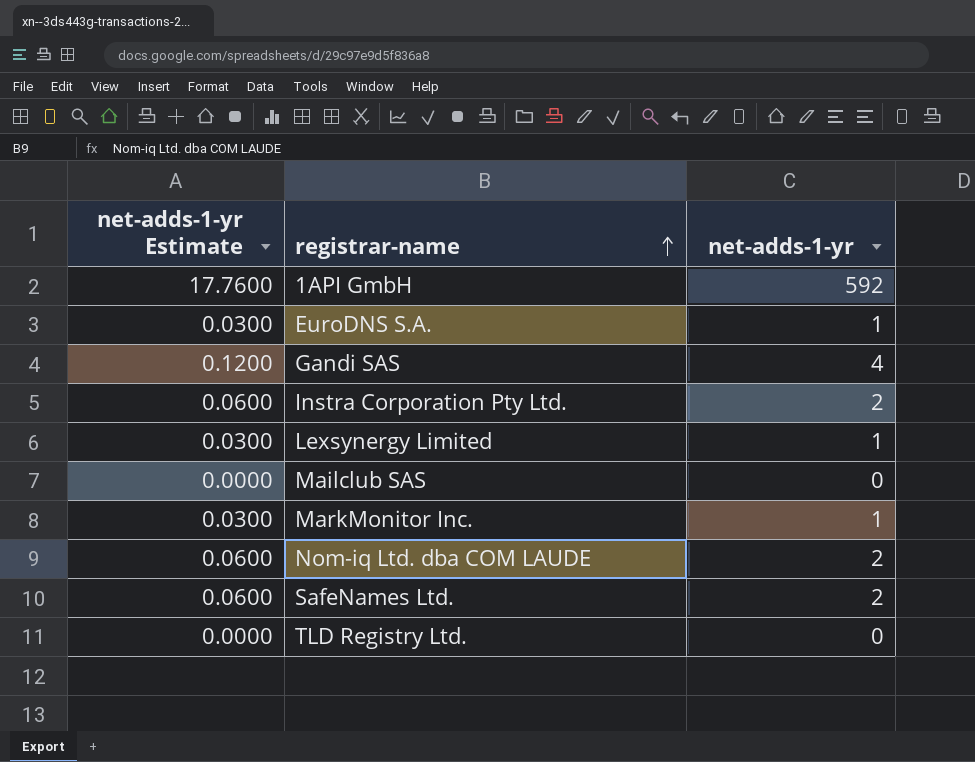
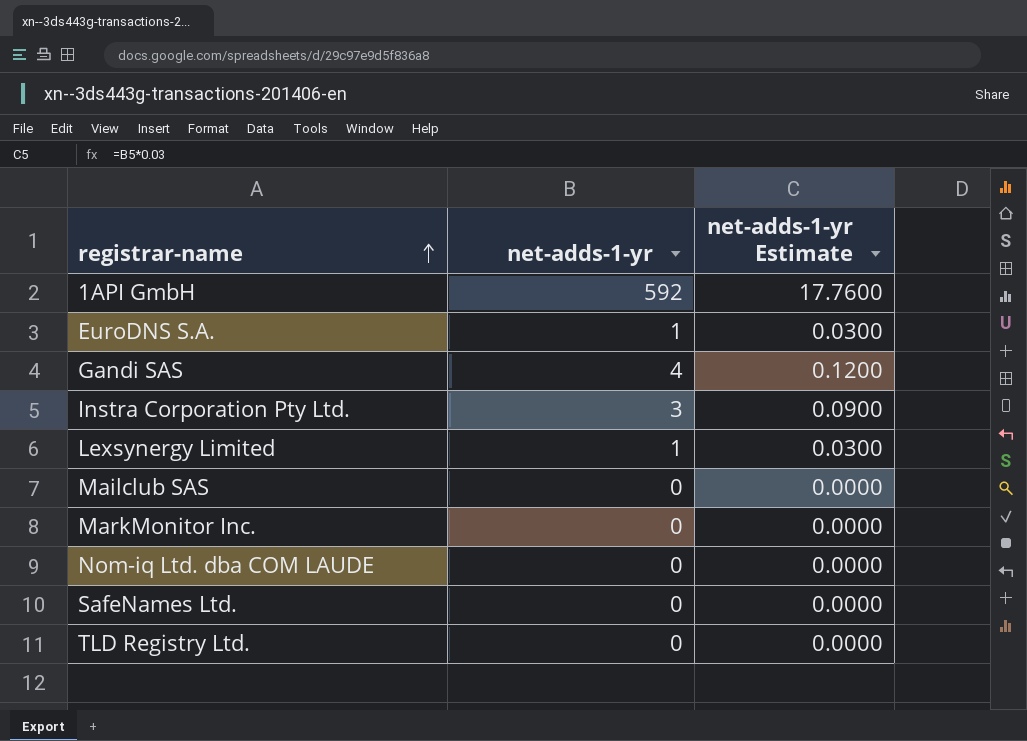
column net-adds-1-yr Estimate | position: 1 -> 3
Instra Corporation Pty Ltd. | net-adds-1-yr: 2 -> 3
Instra Corporation Pty Ltd. | net-adds-1-yr Estimate: 0.0600 -> 0.0900
MarkMonitor Inc. | net-adds-1-yr: 1 -> 0
MarkMonitor Inc. | net-adds-1-yr Estimate: 0.0300 -> 0.0000
Nom-iq Ltd. dba COM LAUDE | net-adds-1-yr: 2 -> 0
Nom-iq Ltd. dba COM LAUDE | net-adds-1-yr Estimate: 0.0600 -> 0.0000
SafeNames Ltd. | net-adds-1-yr: 2 -> 0
SafeNames Ltd. | net-adds-1-yr Estimate: 0.0600 -> 0.0000

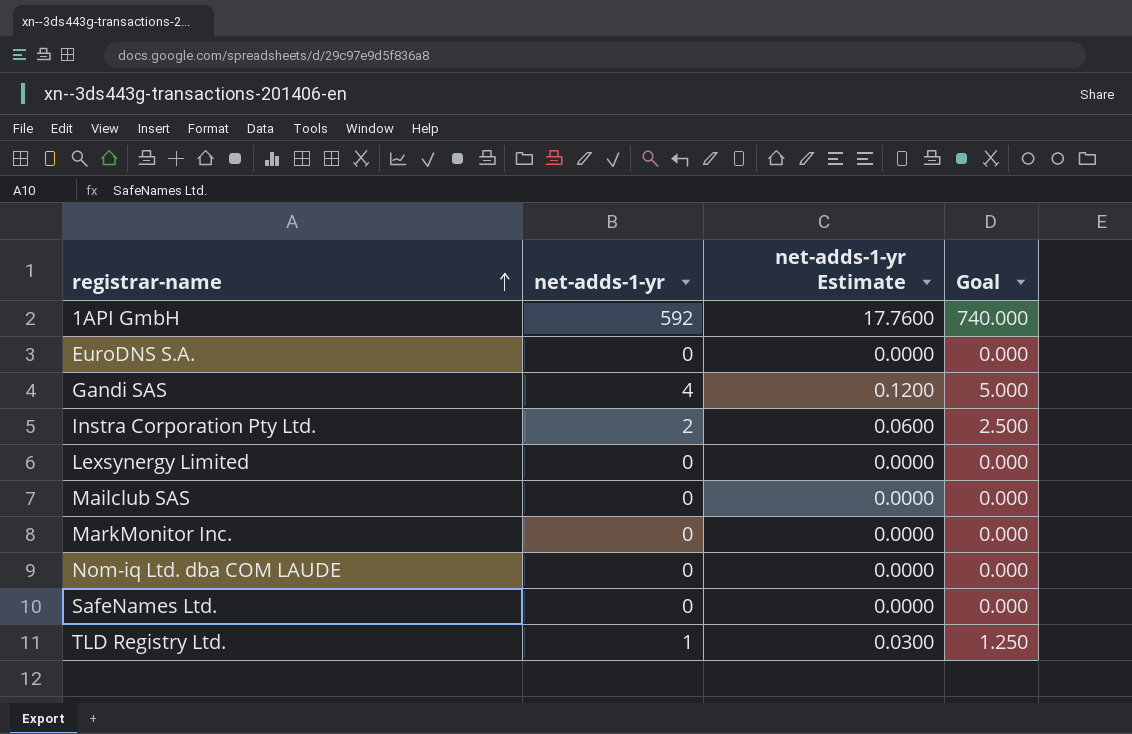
column Goal | formula: none -> [net-adds-1-yr] * 1.25
EuroDNS S.A. | net-adds-1-yr: 1 -> 0
EuroDNS S.A. | net-adds-1-yr Estimate: 0.0300 -> 0.0000
Instra Corporation Pty Ltd. | net-adds-1-yr: 3 -> 2
Instra Corporation Pty Ltd. | net-adds-1-yr Estimate: 0.0900 -> 0.0600
Lexsynergy Limited | net-adds-1-yr: 1 -> 0
Lexsynergy Limited | net-adds-1-yr Estimate: 0.0300 -> 0.0000
TLD Registry Ltd. | net-adds-1-yr: 0 -> 1
TLD Registry Ltd. | net-adds-1-yr Estimate: 0.0000 -> 0.0300

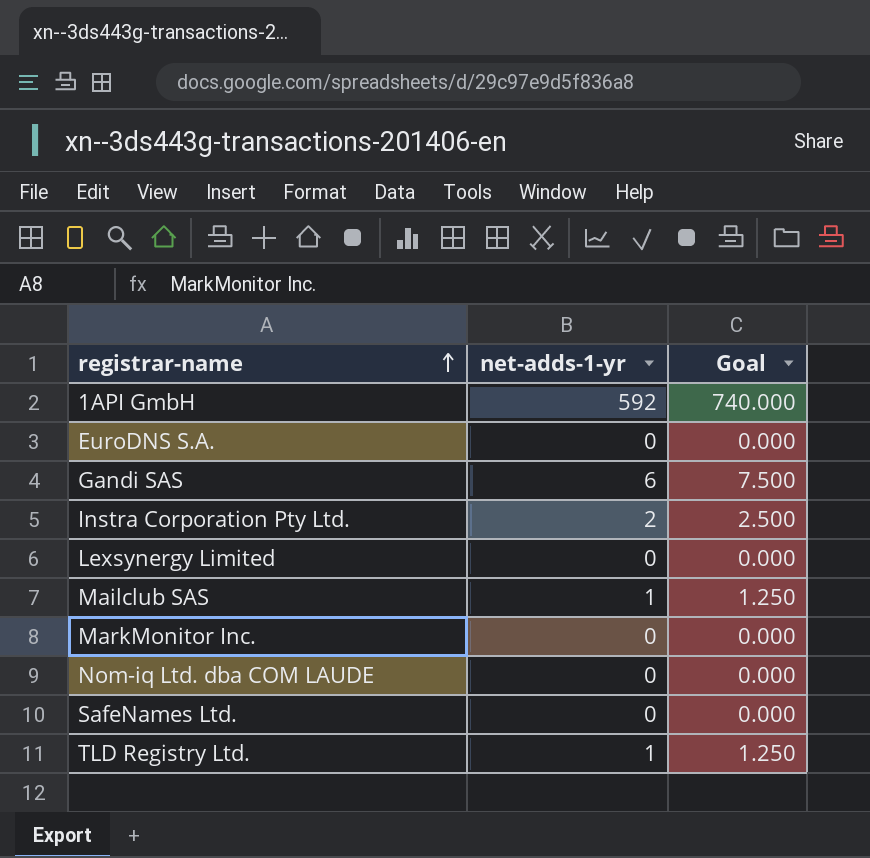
column net-adds-1-yr Estimate | formula: [net-adds-1-yr] * 0.03 -> none
Gandi SAS | net-adds-1-yr: 4 -> 6
Gandi SAS | Goal: 5.000 -> 7.500
Mailclub SAS | net-adds-1-yr: 0 -> 1
Mailclub SAS | Goal: 0.000 -> 1.250

